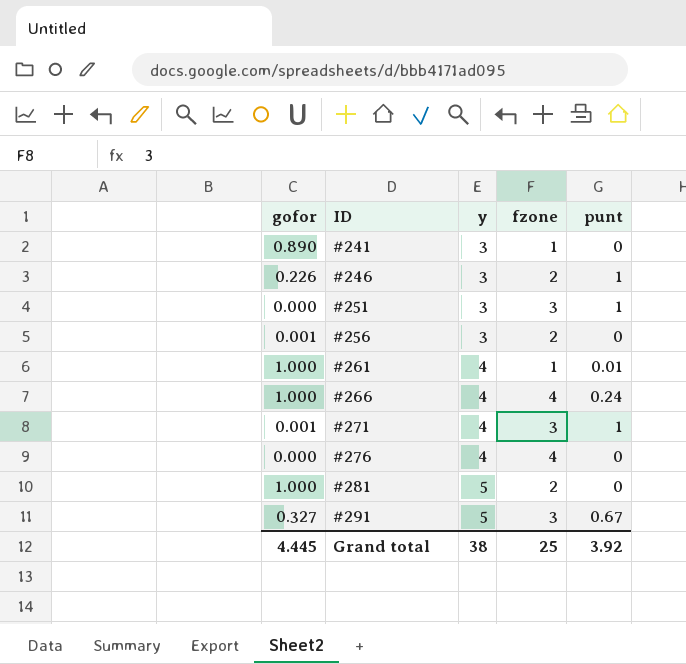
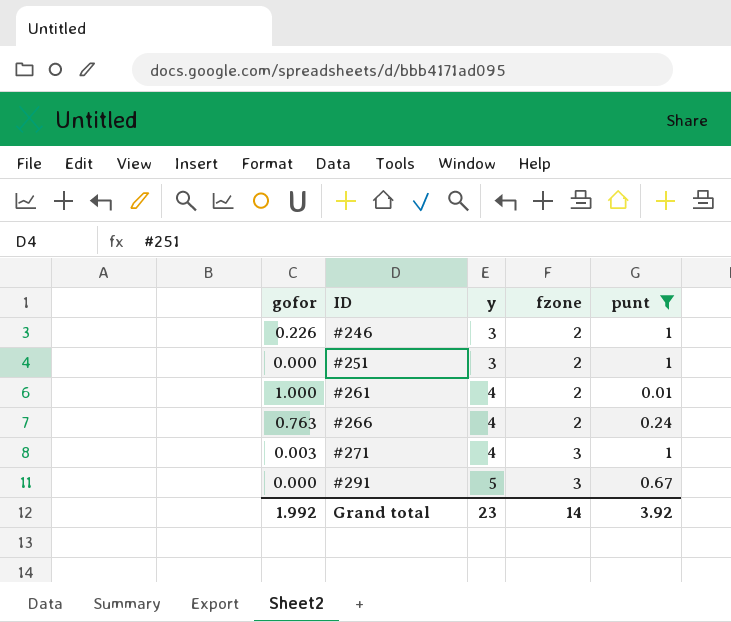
filter: none -> punt != 0
#251 | fzone: 3 -> 2
#261 | fzone: 1 -> 2
#266 | gofor: 1.000 -> 0.763
#266 | fzone: 4 -> 2
#271 | gofor: 0.001 -> 0.003
#291 | gofor: 0.327 -> 0.000
Grand total | gofor: 4.445 -> 1.992
Grand total | y: 38 -> 23
Grand total | fzone: 25 -> 14

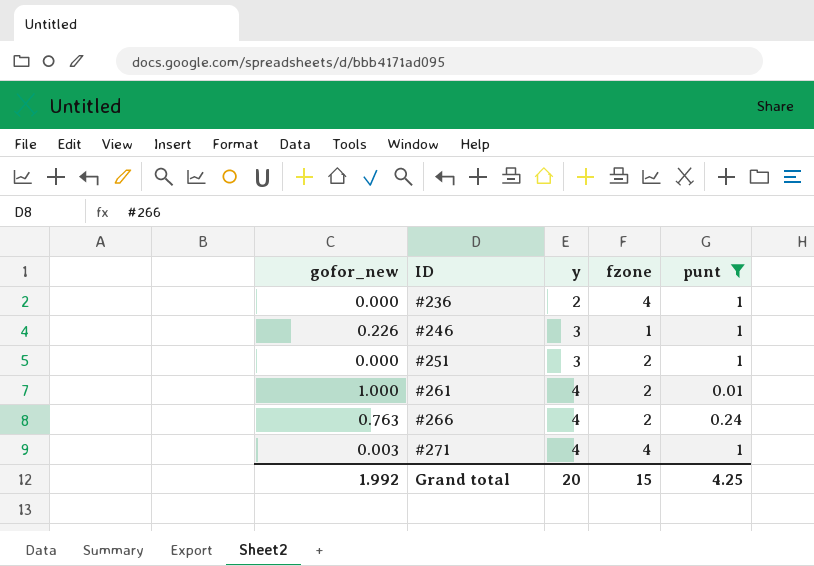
column name: gofor -> gofor_new
row #291: 0.000 | 5 | 3 | 0.67 -> none
row #236: none -> 0.000 | 2 | 4 | 1
#246 | fzone: 2 -> 1
#271 | fzone: 3 -> 4
Grand total | y: 23 -> 20
Grand total | fzone: 14 -> 15
Grand total | punt: 3.92 -> 4.25

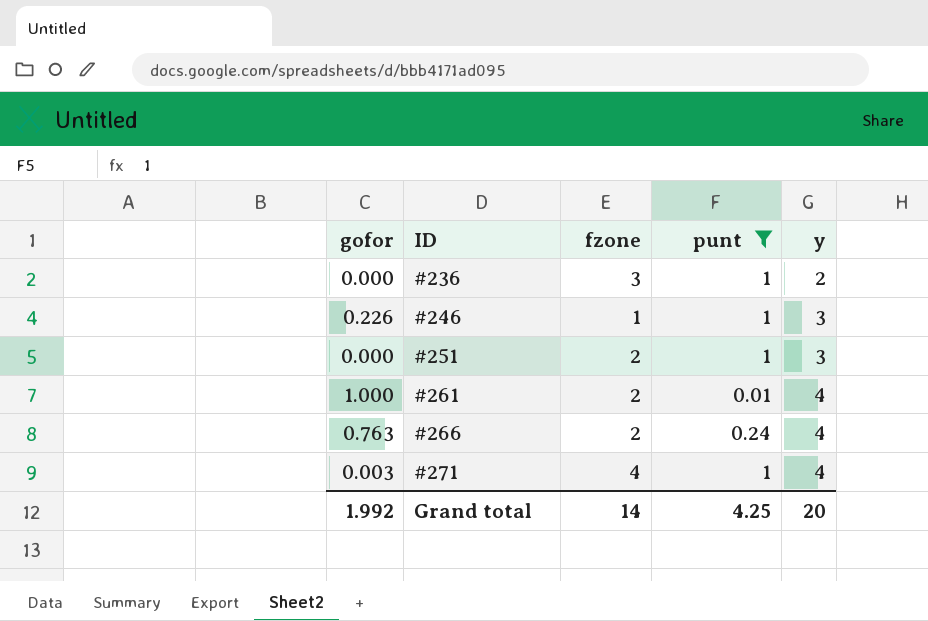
column name: gofor_new -> gofor
column y | position: 3 -> 5
#236 | fzone: 4 -> 3
Grand total | fzone: 15 -> 14

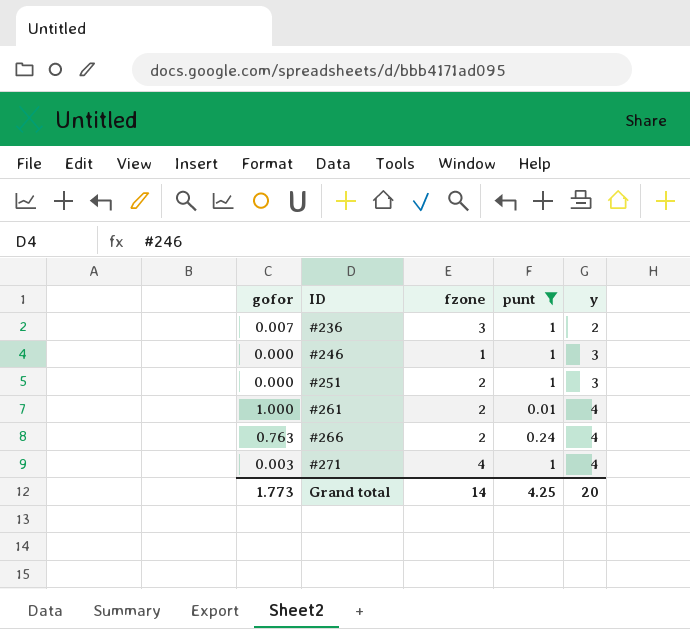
#236 | gofor: 0.000 -> 0.007
#246 | gofor: 0.226 -> 0.000
Grand total | gofor: 1.992 -> 1.773

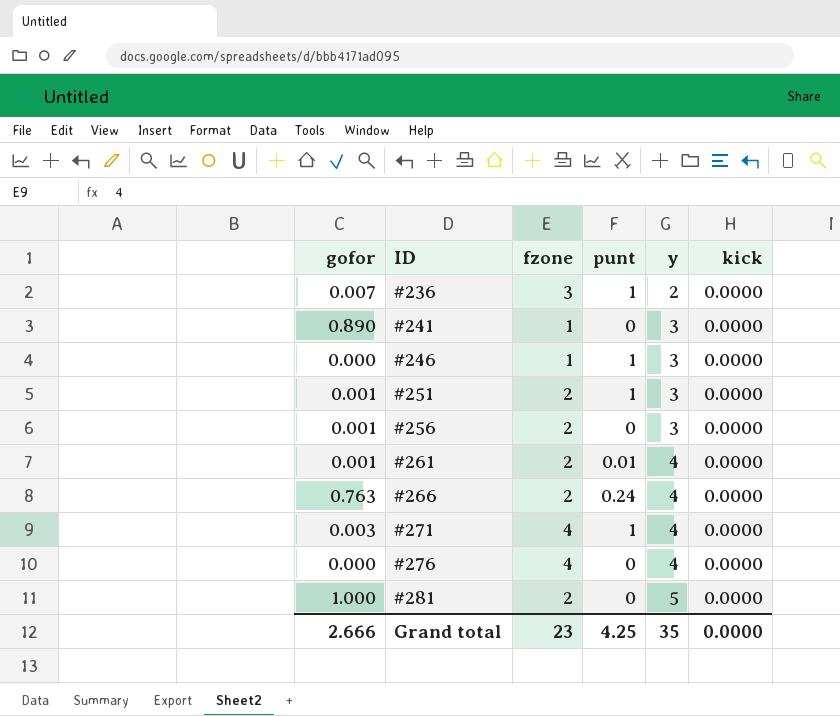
filter: punt != 0 -> none
column kick | position: none -> 6
#251 | gofor: 0.000 -> 0.001
#261 | gofor: 1.000 -> 0.001
Grand total | gofor: 1.773 -> 2.666
Grand total | fzone: 14 -> 23
Grand total | y: 20 -> 35

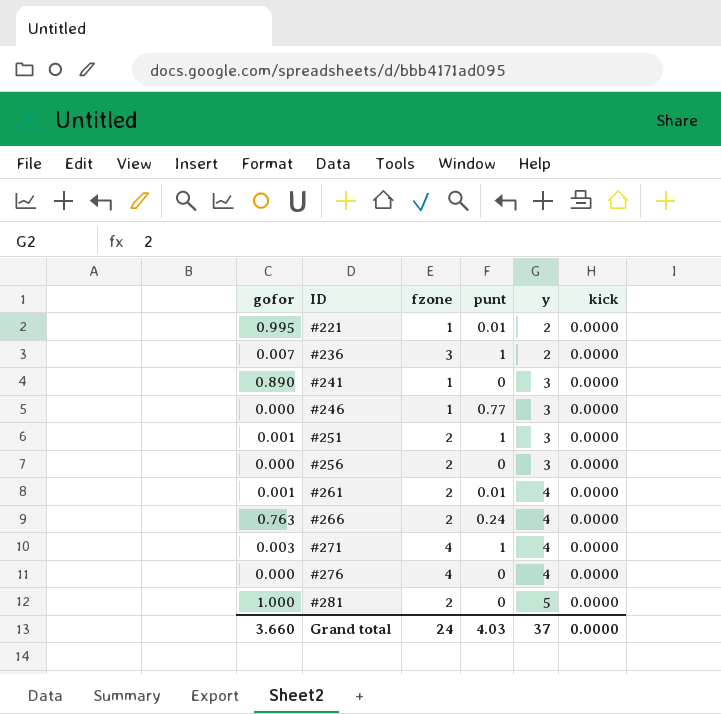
row #221: none -> 0.995 | 1 | 0.01 | 2 | 0.0000
#246 | punt: 1 -> 0.77
#256 | gofor: 0.001 -> 0.000
Grand total | gofor: 2.666 -> 3.660
Grand total | fzone: 23 -> 24
Grand total | punt: 4.25 -> 4.03
Grand total | y: 35 -> 37

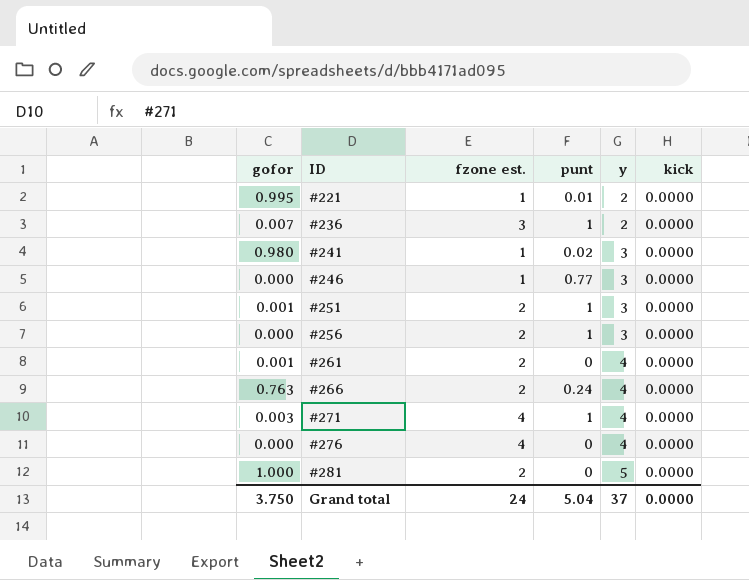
column name: fzone -> fzone est.
#241 | gofor: 0.890 -> 0.980
#241 | punt: 0 -> 0.02
#256 | punt: 0 -> 1
#261 | punt: 0.01 -> 0
Grand total | gofor: 3.660 -> 3.750
Grand total | punt: 4.03 -> 5.04

